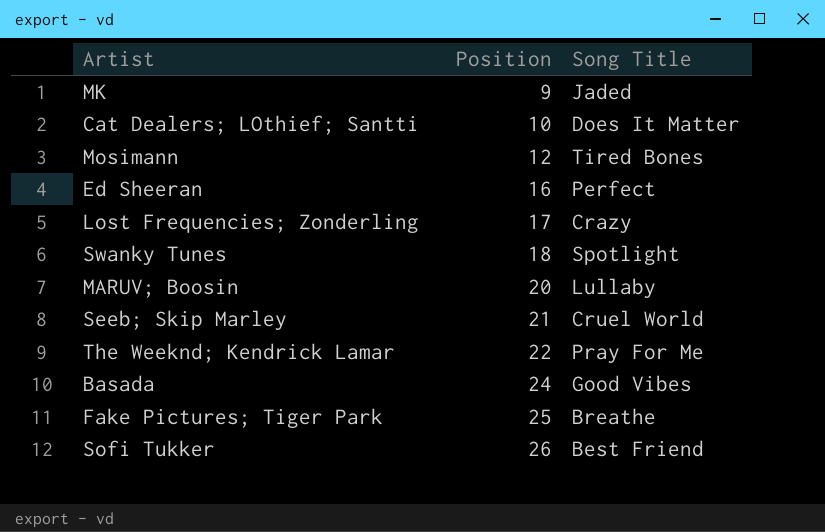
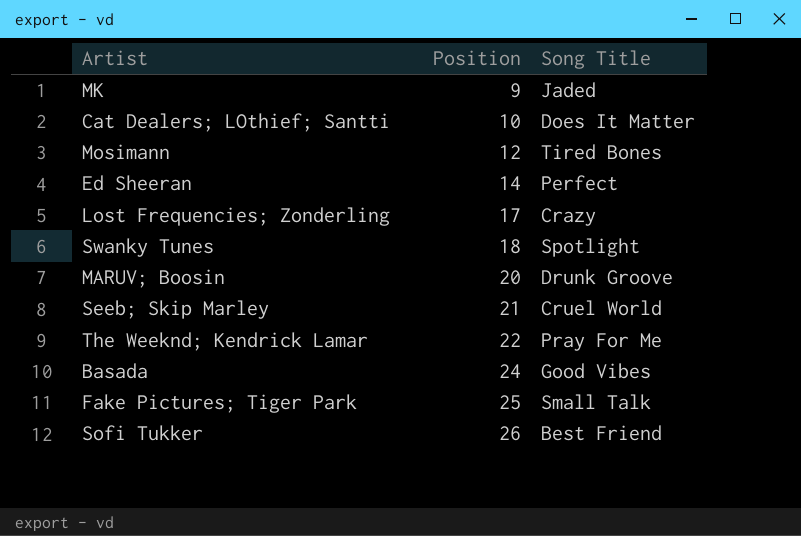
Ed Sheeran | Position: 16 -> 14
MARUV; Boosin | Song Title: Lullaby -> Drunk Groove
Fake Pictures; Tiger Park | Song Title: Breathe -> Small Talk

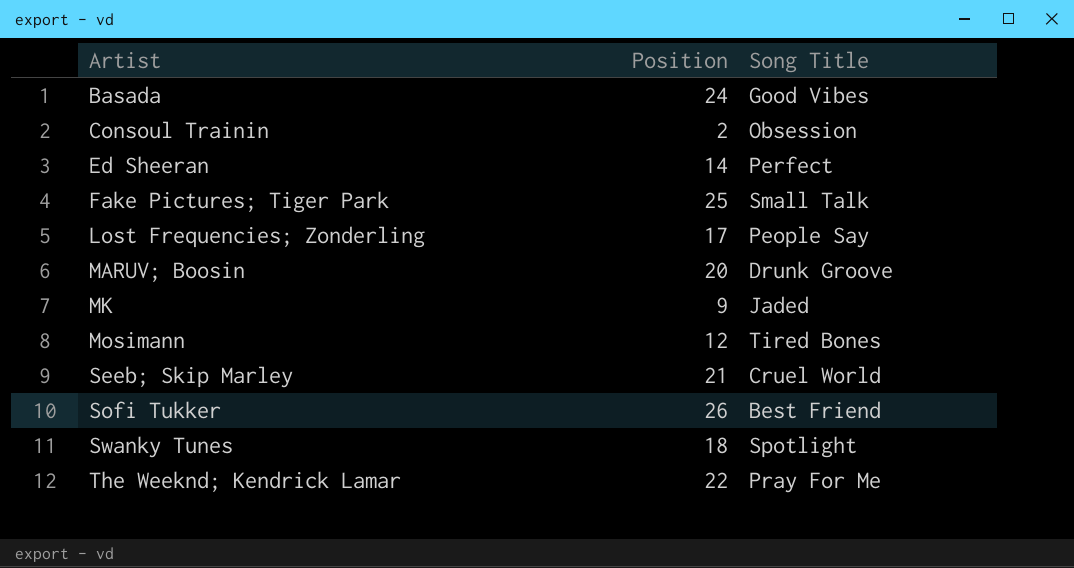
row order: Position ascending -> Artist ascending
row Cat Dealers; LOthief; Santti: 10 | Does It Matter -> none
row Consoul Trainin: none -> 2 | Obsession
Lost Frequencies; Zonderling | Song Title: Crazy -> People Say

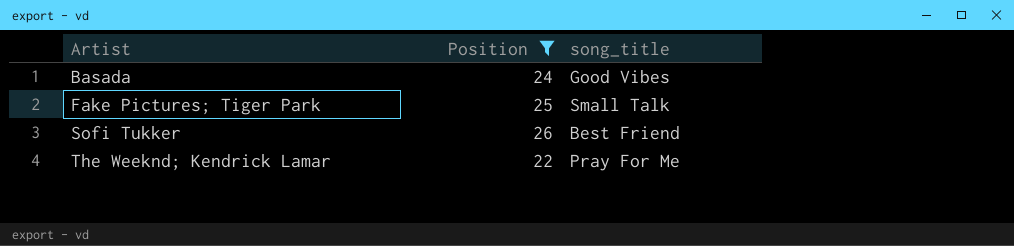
filter: none -> Position >= 22
column name: Song Title -> song_title

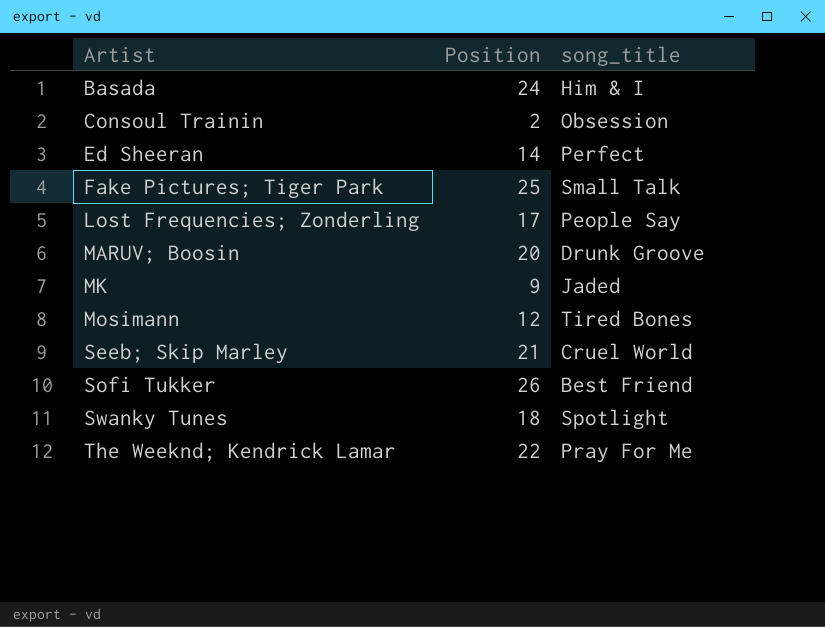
filter: Position >= 22 -> none
Basada | song_title: Good Vibes -> Him & I

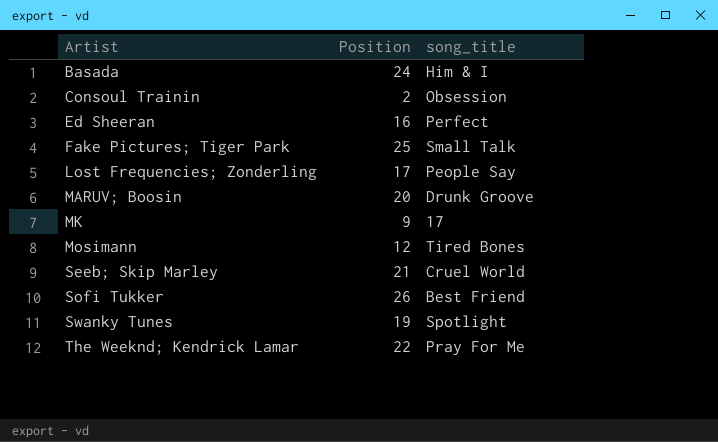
Ed Sheeran | Position: 14 -> 16
MK | song_title: Jaded -> 17
Swanky Tunes | Position: 18 -> 19

